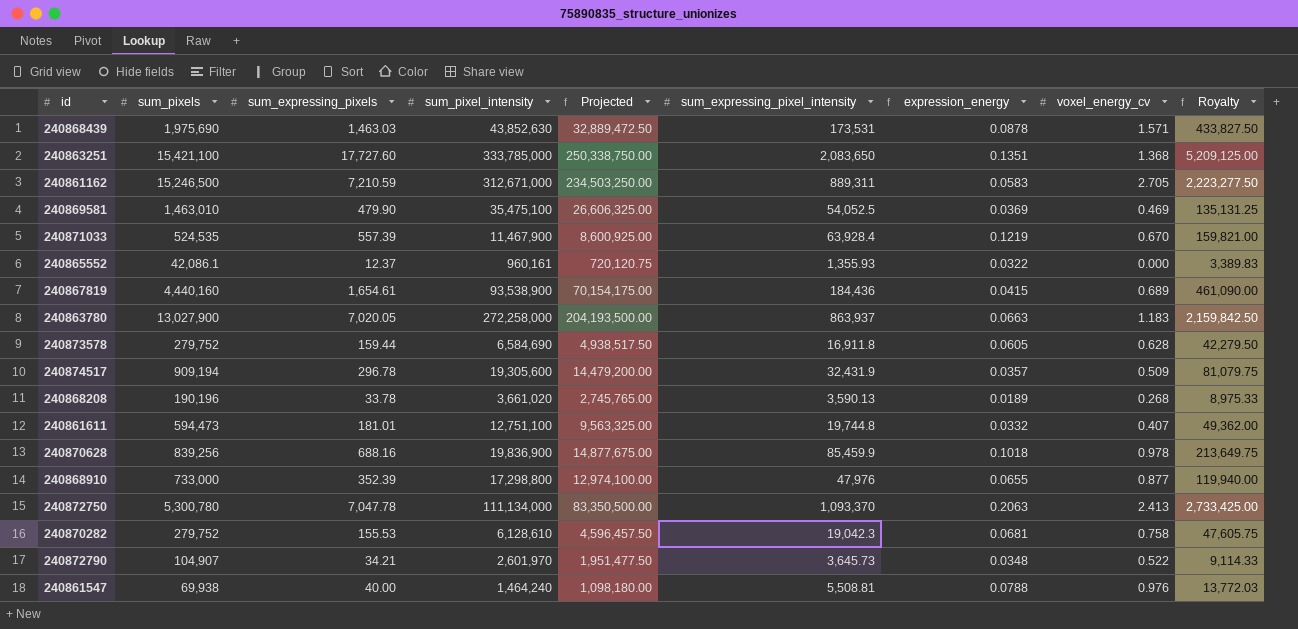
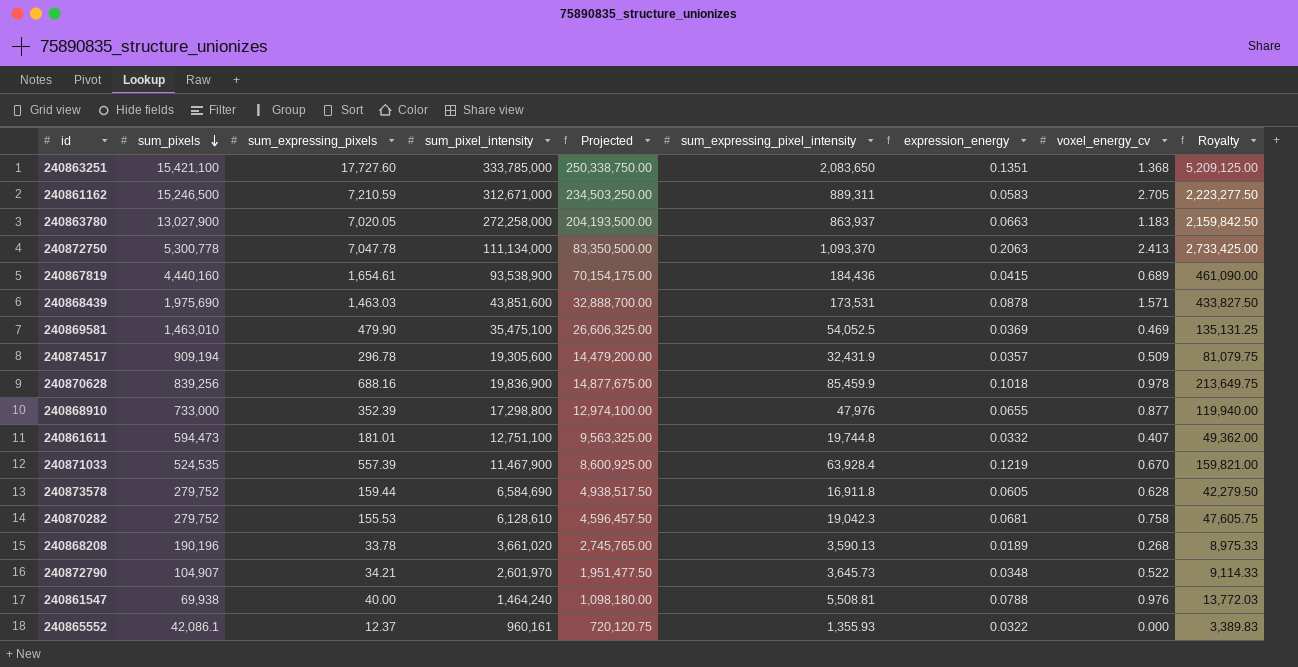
row order: none -> sum_pixels descending
240872750 | sum_pixels: 5,300,780 -> 5,300,778
240868439 | sum_pixel_intensity: 43,852,630 -> 43,851,600
240868439 | Projected: 32,889,472.50 -> 32,888,700.00

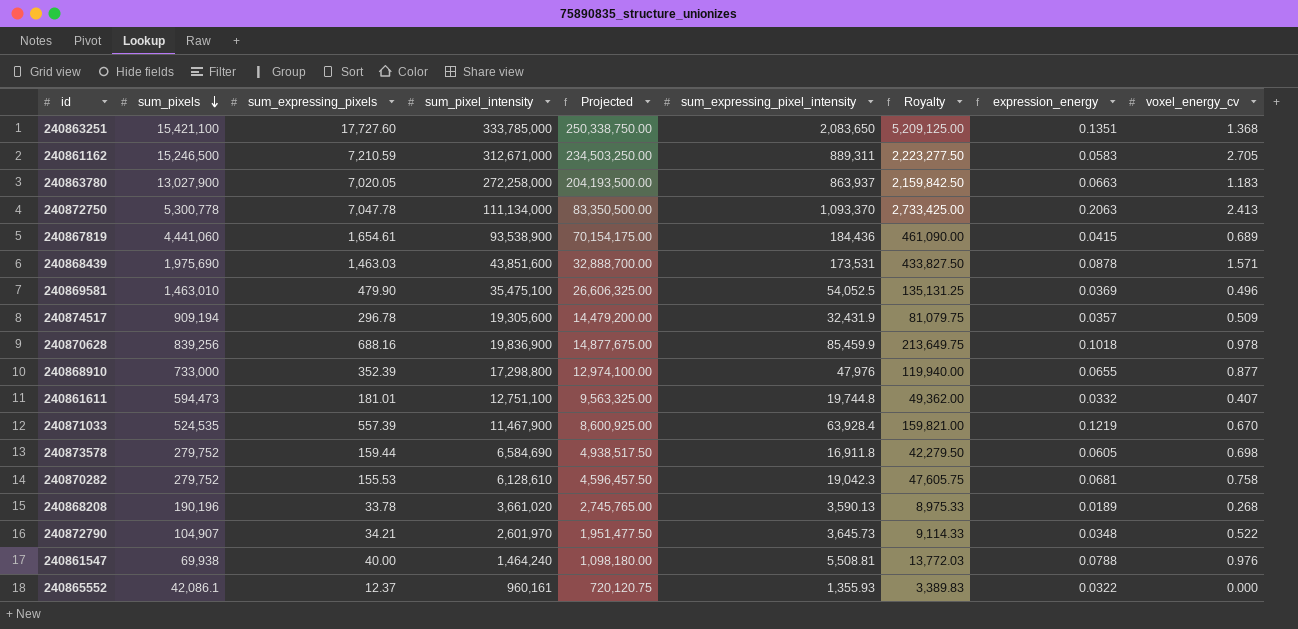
column Royalty | position: 9 -> 7
240867819 | sum_pixels: 4,440,160 -> 4,441,060
240869581 | voxel_energy_cv: 0.469 -> 0.496
240873578 | voxel_energy_cv: 0.628 -> 0.698

